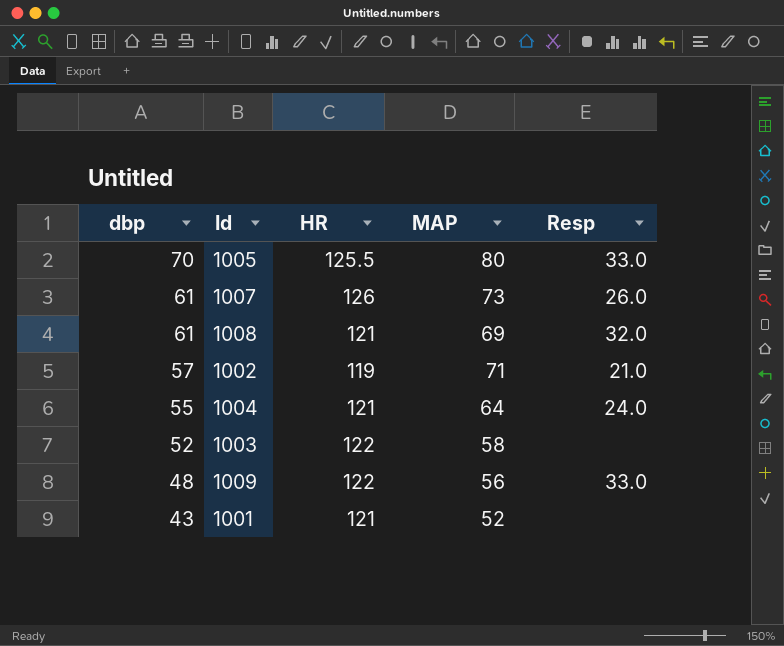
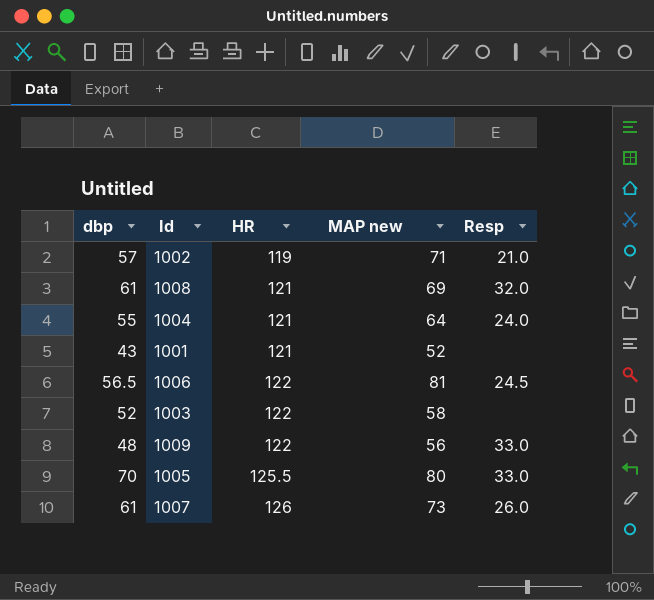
row order: dbp descending -> HR ascending
column name: MAP -> MAP new
row 1006: none -> 56.5 | 122 | 81 | 24.5

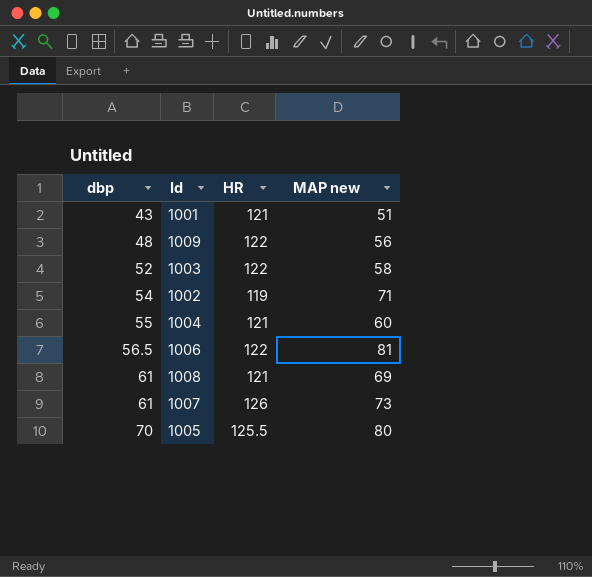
row order: HR ascending -> dbp ascending
column Resp | position: 5 -> none
1001 | MAP new: 52 -> 51
1002 | dbp: 57 -> 54
1004 | MAP new: 64 -> 60

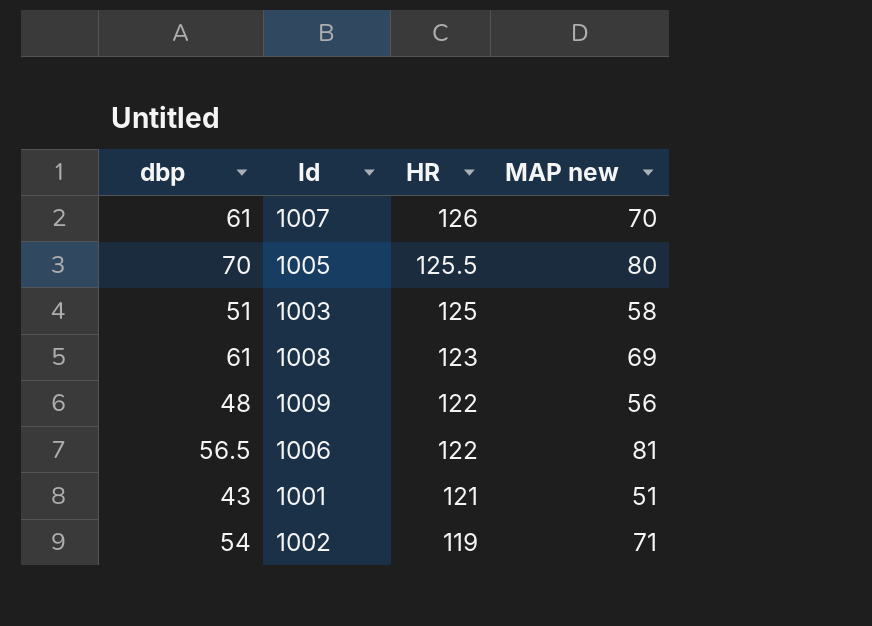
row order: dbp ascending -> HR descending
row 1004: 55 | 121 | 60 -> none
1007 | MAP new: 73 -> 70
1003 | dbp: 52 -> 51
1003 | HR: 122 -> 125
1008 | HR: 121 -> 123

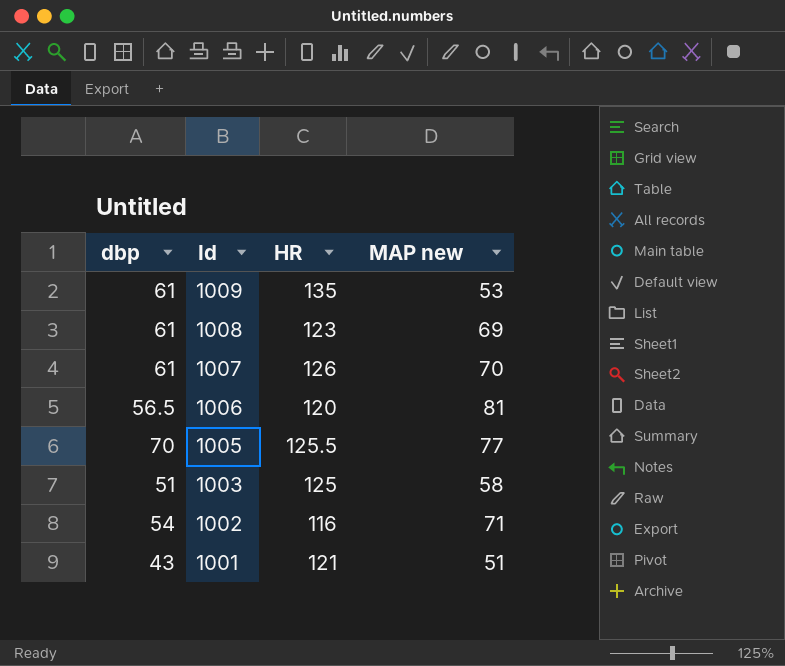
row order: HR descending -> Id descending
1009 | dbp: 48 -> 61
1009 | HR: 122 -> 135
1009 | MAP new: 56 -> 53
1006 | HR: 122 -> 120
1005 | MAP new: 80 -> 77
1002 | HR: 119 -> 116

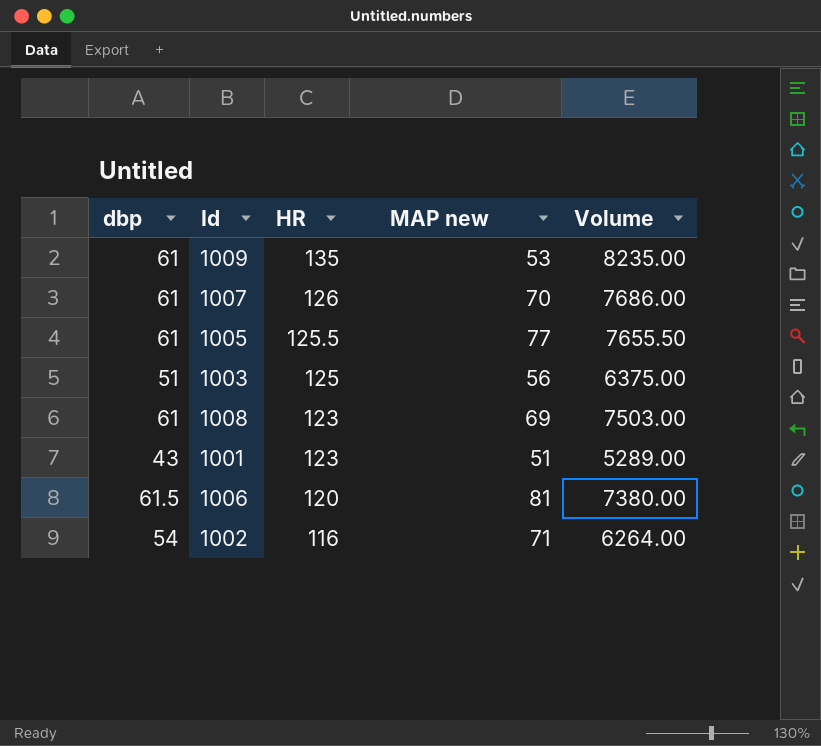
row order: Id descending -> HR descending
column Volume | formula: none -> [dbp] * [HR]
1005 | dbp: 70 -> 61
1003 | MAP new: 58 -> 56
1001 | HR: 121 -> 123
1006 | dbp: 56.5 -> 61.5

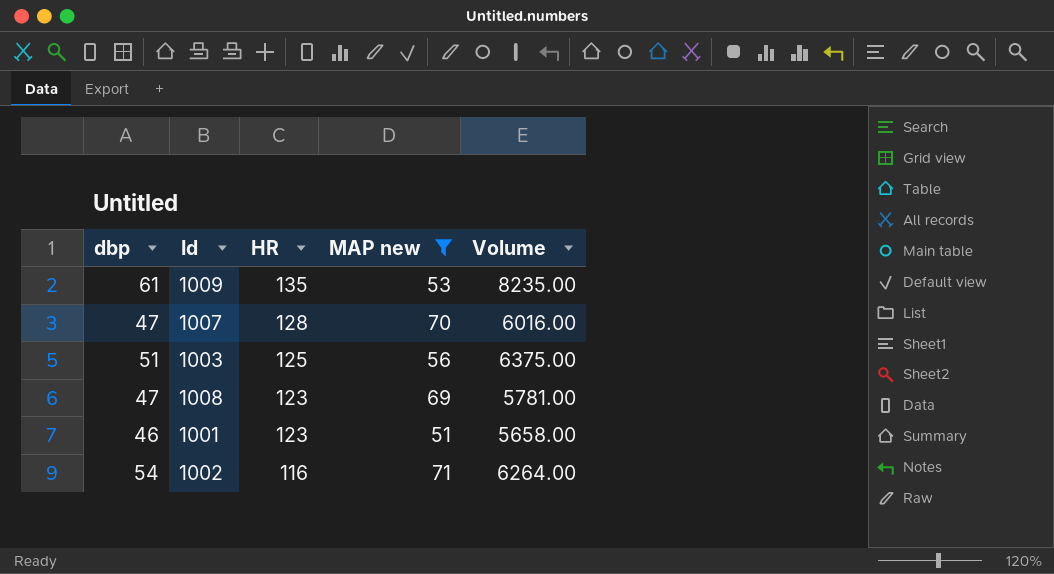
filter: none -> MAP new <= 71
1007 | dbp: 61 -> 47
1007 | HR: 126 -> 128
1007 | Volume: 7686.00 -> 6016.00
1008 | dbp: 61 -> 47
1008 | Volume: 7503.00 -> 5781.00
1001 | dbp: 43 -> 46
1001 | Volume: 5289.00 -> 5658.00

